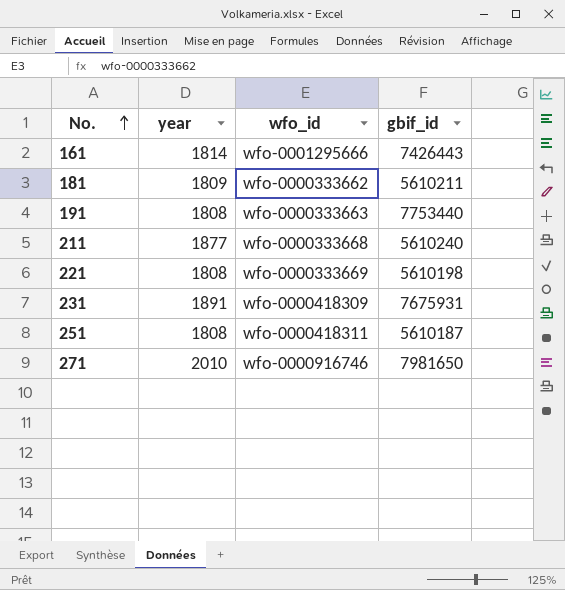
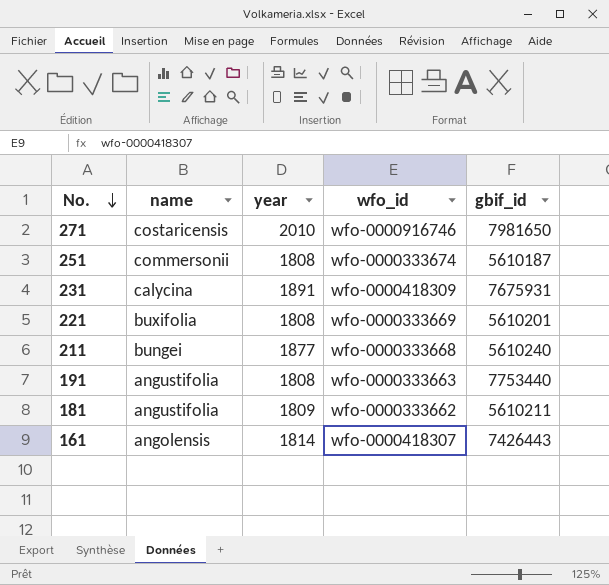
row order: No. ascending -> No. descending
column name | position: none -> 2
251 | wfo_id: wfo-0000418311 -> wfo-0000333674
221 | gbif_id: 5610198 -> 5610201
161 | wfo_id: wfo-0001295666 -> wfo-0000418307

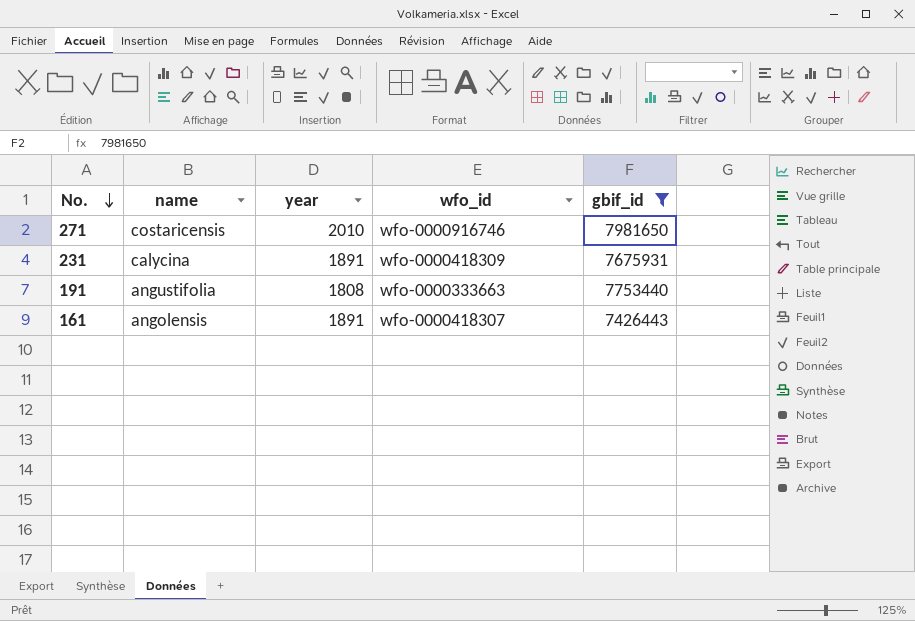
filter: none -> gbif_id >= 7426443
161 | year: 1814 -> 1891

